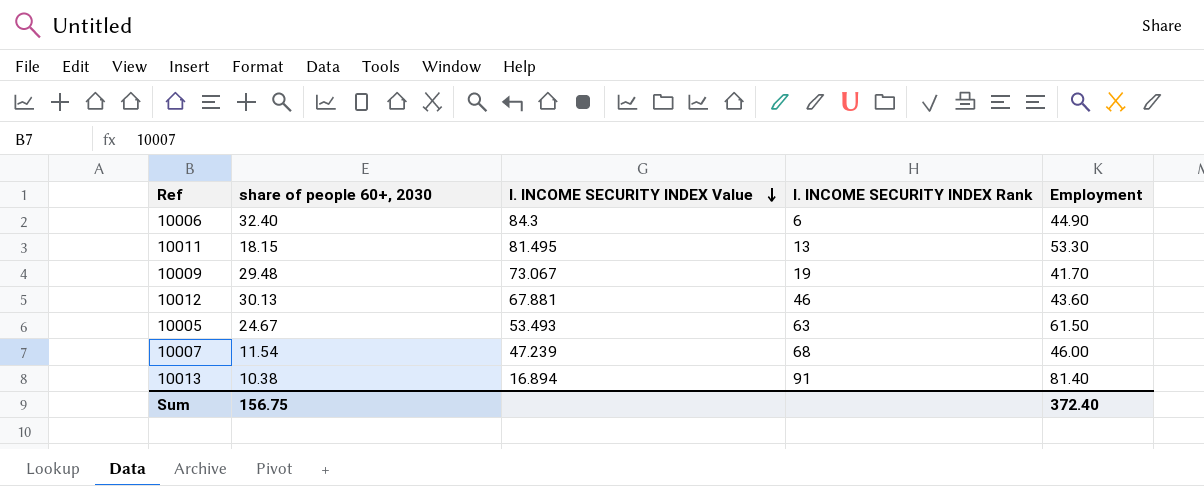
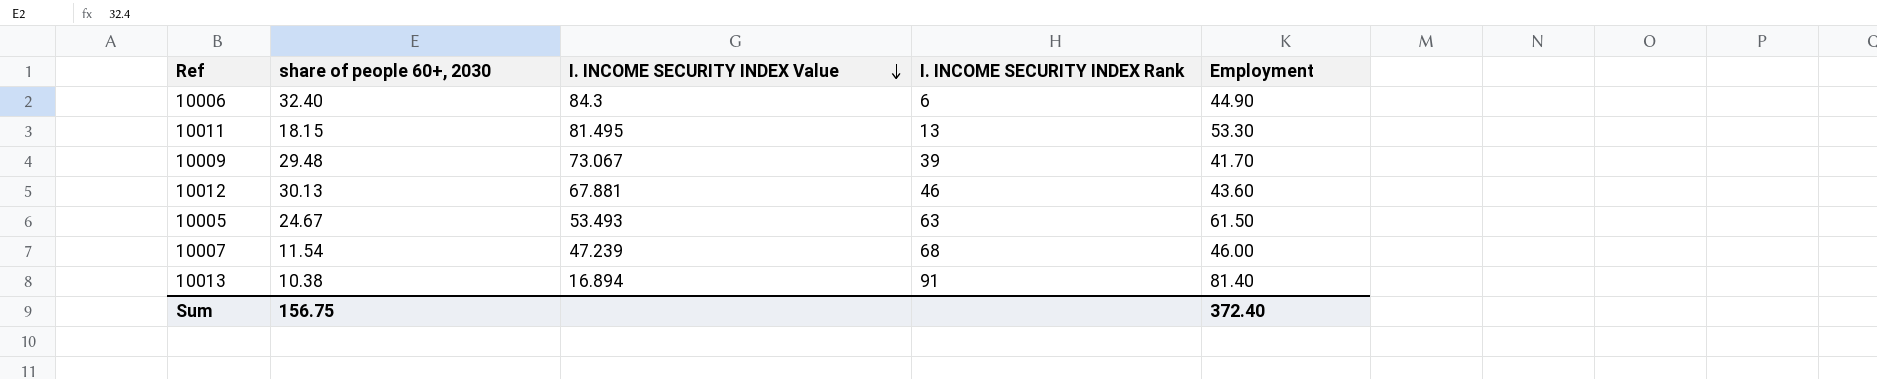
10009 | I. INCOME SECURITY INDEX Rank: 19 -> 39

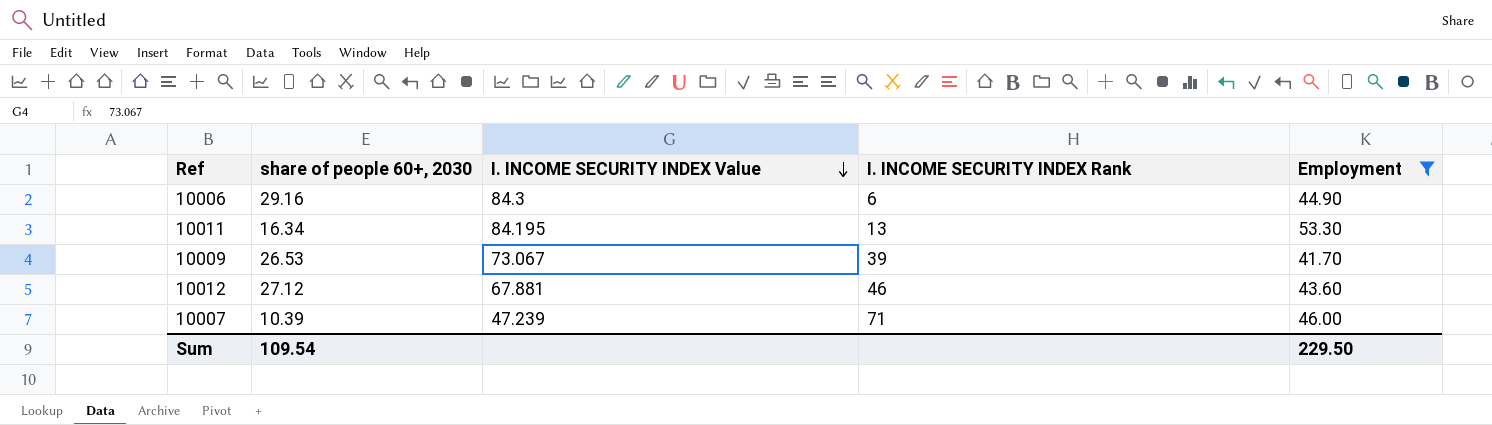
filter: none -> Employment <= 53.30
10006 | share of people 60+, 2030: 32.40 -> 29.16
10011 | share of people 60+, 2030: 18.15 -> 16.34
10011 | I. INCOME SECURITY INDEX Value: 81.495 -> 84.195
10009 | share of people 60+, 2030: 29.48 -> 26.53
10012 | share of people 60+, 2030: 30.13 -> 27.12
10007 | share of people 60+, 2030: 11.54 -> 10.39
10007 | I. INCOME SECURITY INDEX Rank: 68 -> 71
Sum | share of people 60+, 2030: 156.75 -> 109.54
Sum | Employment: 372.40 -> 229.50

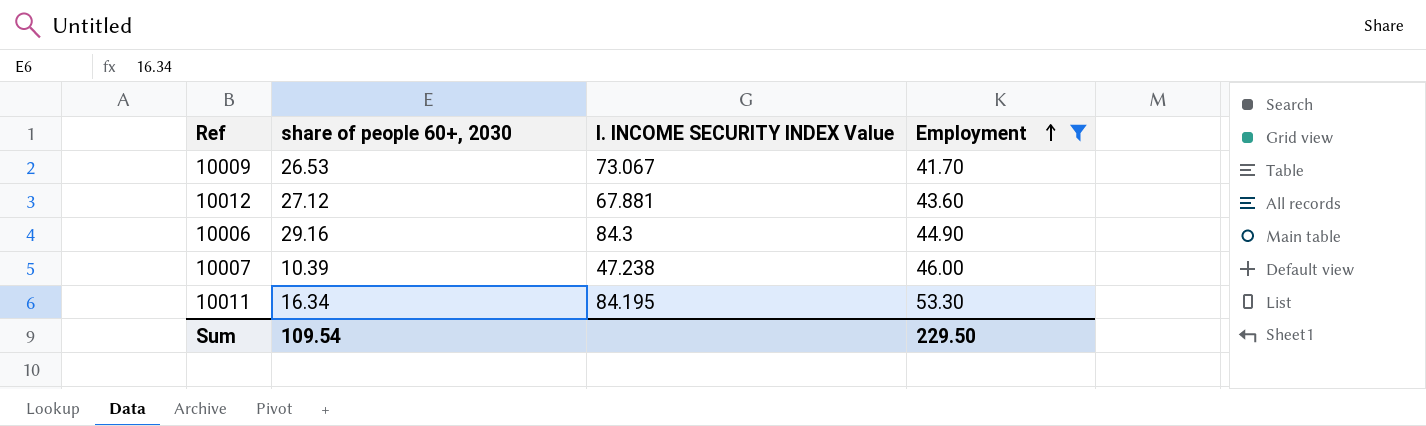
row order: I. INCOME SECURITY INDEX Value descending -> Employment ascending
column I. INCOME SECURITY INDEX Rank | position: 4 -> none
10007 | I. INCOME SECURITY INDEX Value: 47.239 -> 47.238

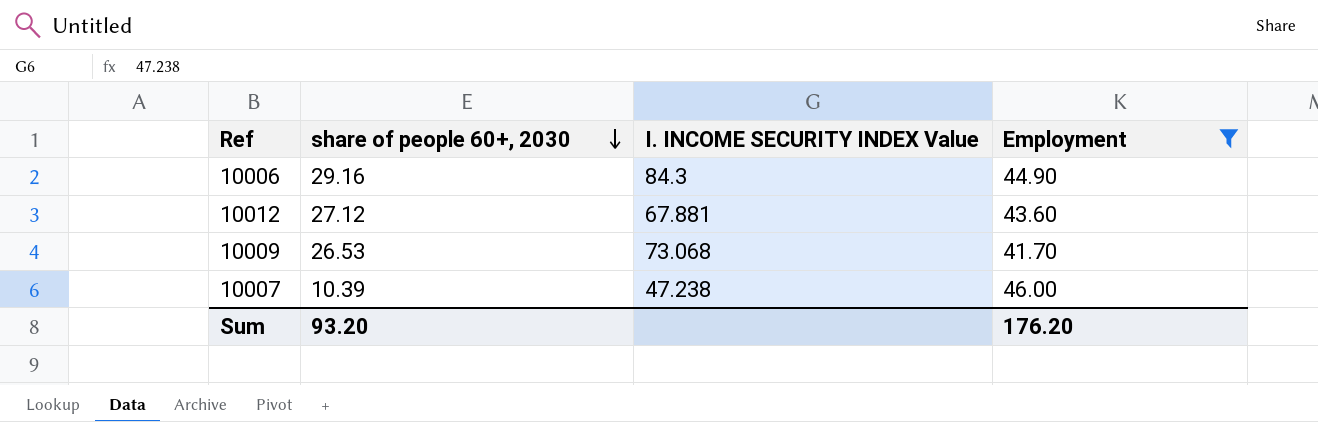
row order: Employment ascending -> share of people 60+, 2030 descending
row 10011: 16.34 | 84.195 | 53.30 -> none
10009 | I. INCOME SECURITY INDEX Value: 73.067 -> 73.068
Sum | share of people 60+, 2030: 109.54 -> 93.20
Sum | Employment: 229.50 -> 176.20

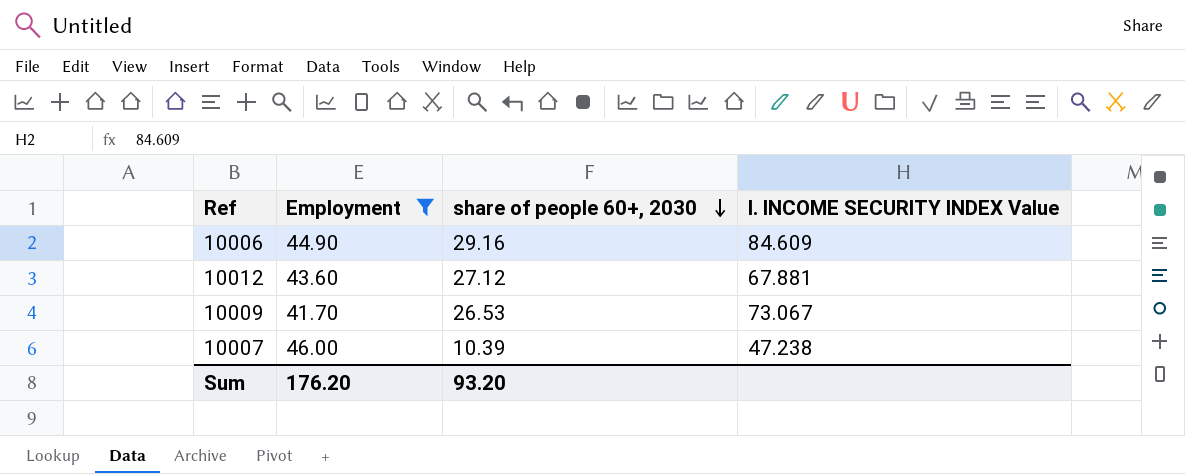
column Employment | position: 4 -> 2
10006 | I. INCOME SECURITY INDEX Value: 84.3 -> 84.609
10009 | I. INCOME SECURITY INDEX Value: 73.068 -> 73.067

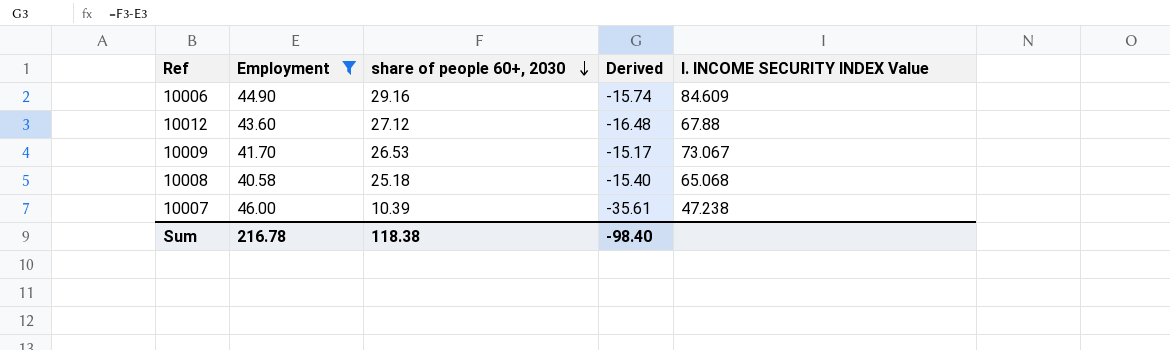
column Derived | formula: none -> [share of people 60+, 2030] - [Employment]
10012 | I. INCOME SECURITY INDEX Value: 67.881 -> 67.88
row 10008: none -> 40.58 | 25.18 | -15.40 | 65.068
Sum | Employment: 176.20 -> 216.78
Sum | share of people 60+, 2030: 93.20 -> 118.38

